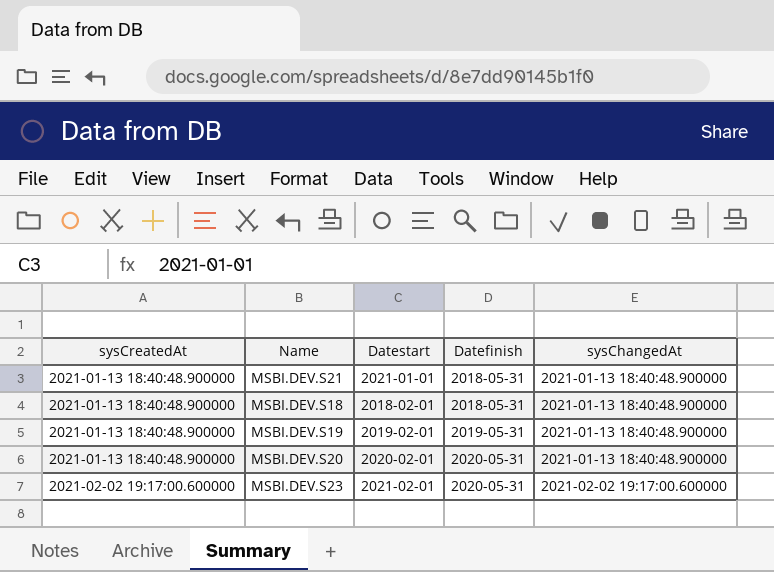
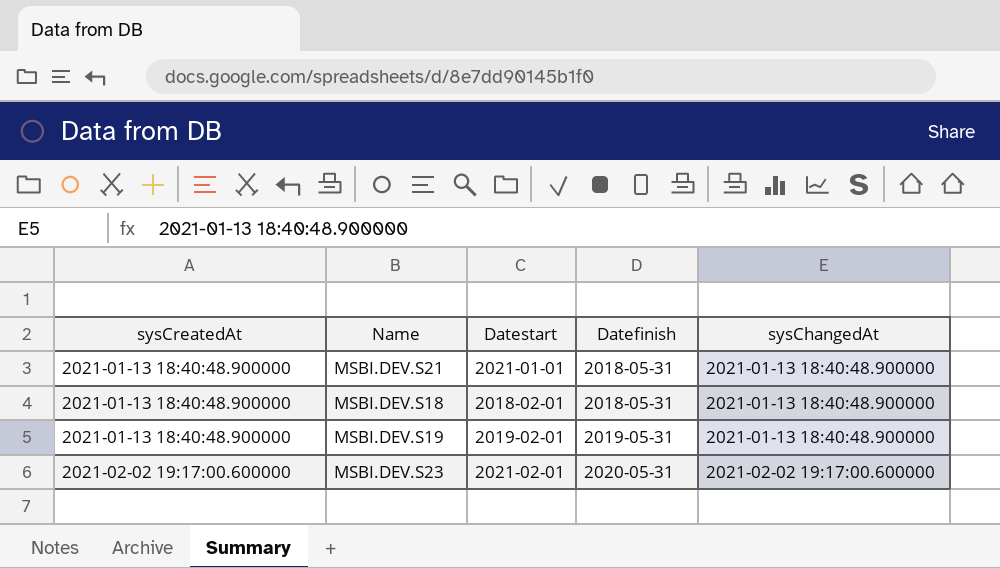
row MSBI.DEV.S20: 2021-01-13 18:40:48.900000 | 2020-02-01 | 2020-05-31 | 2021-01-13 18:40:48.900000 -> none

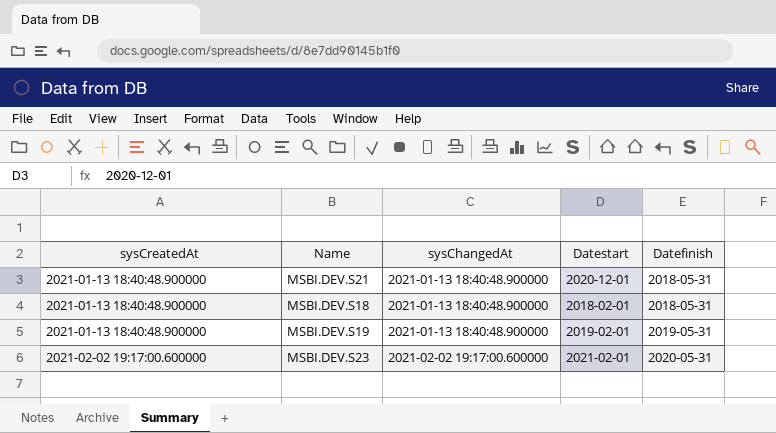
column sysChangedAt | position: 5 -> 3
MSBI.DEV.S21 | Datestart: 2021-01-01 -> 2020-12-01

